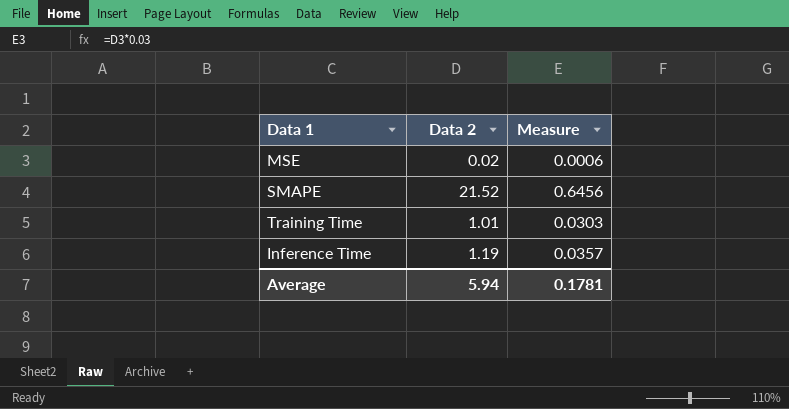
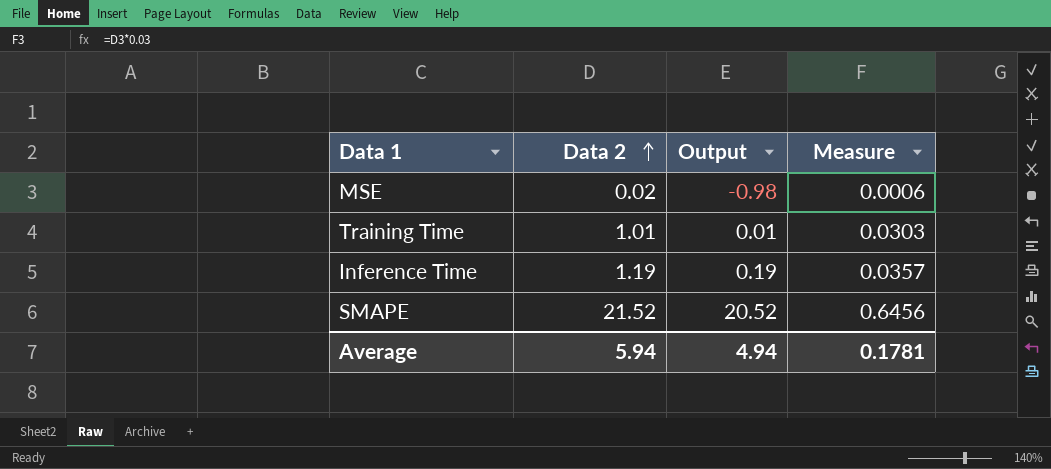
row order: none -> Data 2 ascending
column Output | formula: none -> [Data 2] - 1

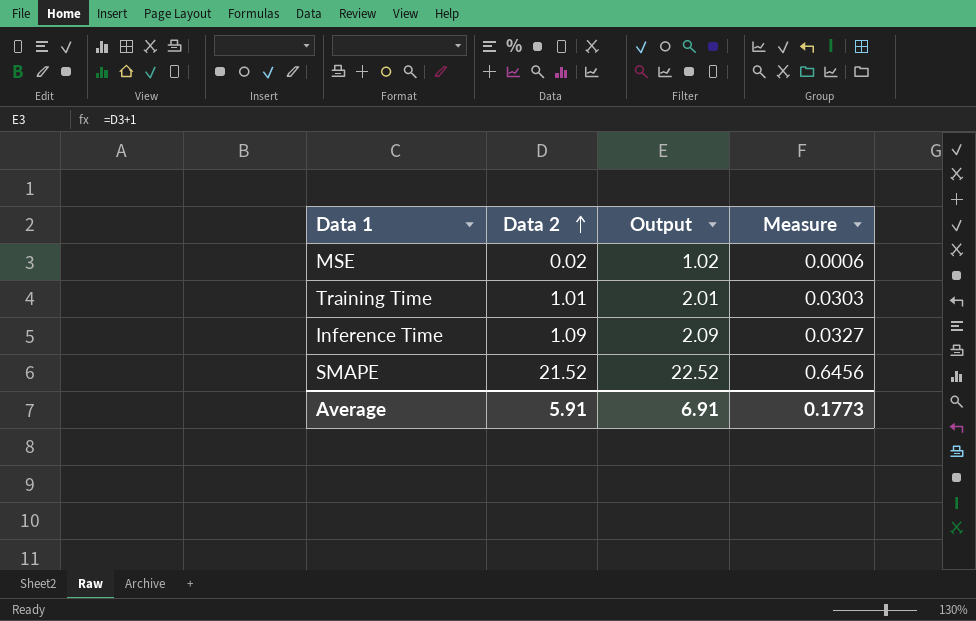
column Output | formula: [Data 2] - 1 -> [Data 2] + 1
Inference Time | Data 2: 1.19 -> 1.09
Inference Time | Measure: 0.0357 -> 0.0327
Average | Data 2: 5.94 -> 5.91
Average | Output: 4.94 -> 6.91
Average | Measure: 0.1781 -> 0.1773

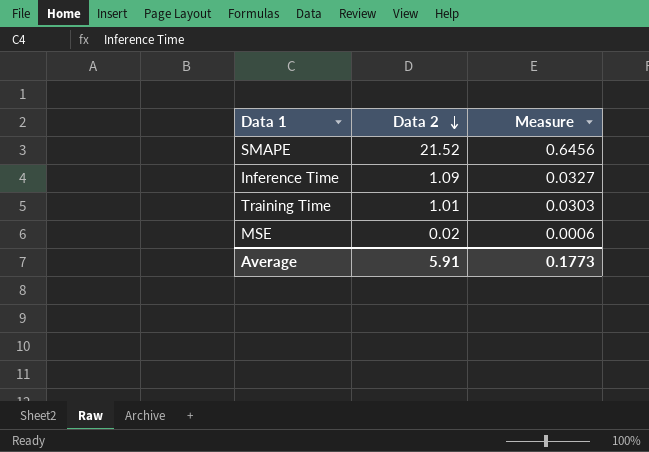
row order: Data 2 ascending -> Data 2 descending
column Output | formula: [Data 2] + 1 -> none

